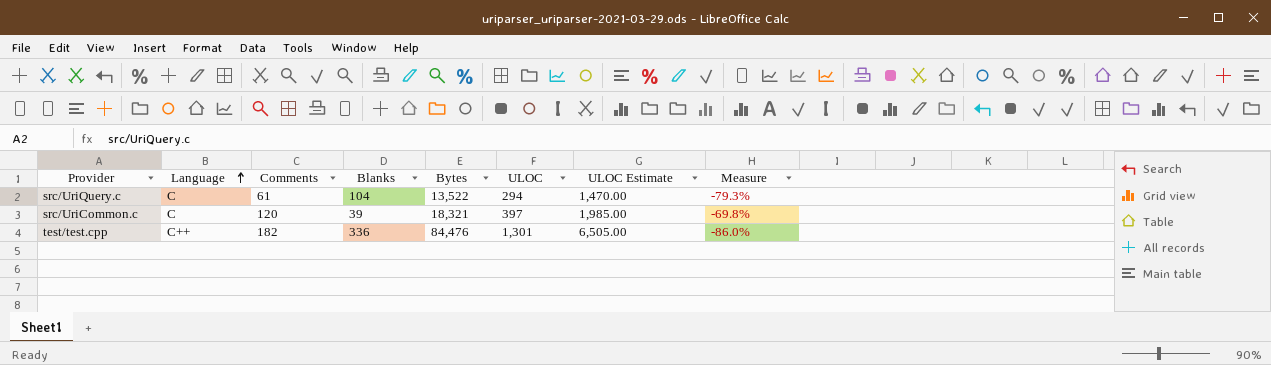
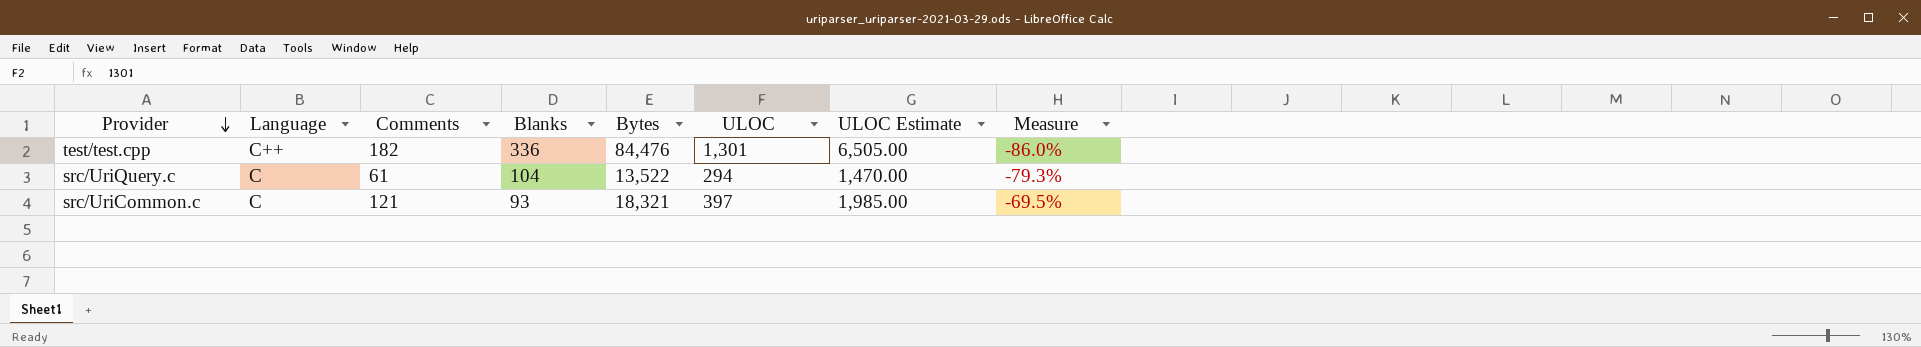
row order: Language ascending -> Provider descending
src/UriCommon.c | Comments: 120 -> 121
src/UriCommon.c | Blanks: 39 -> 93
src/UriCommon.c | Measure: -69.8% -> -69.5%

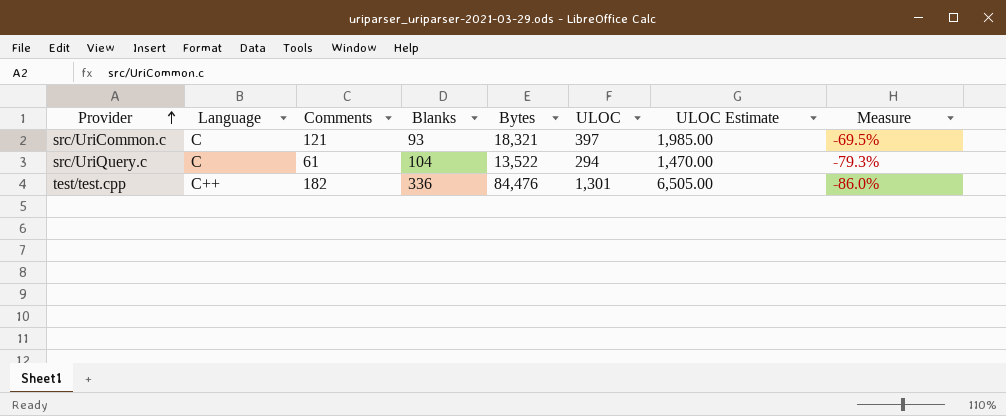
row order: Provider descending -> Provider ascending

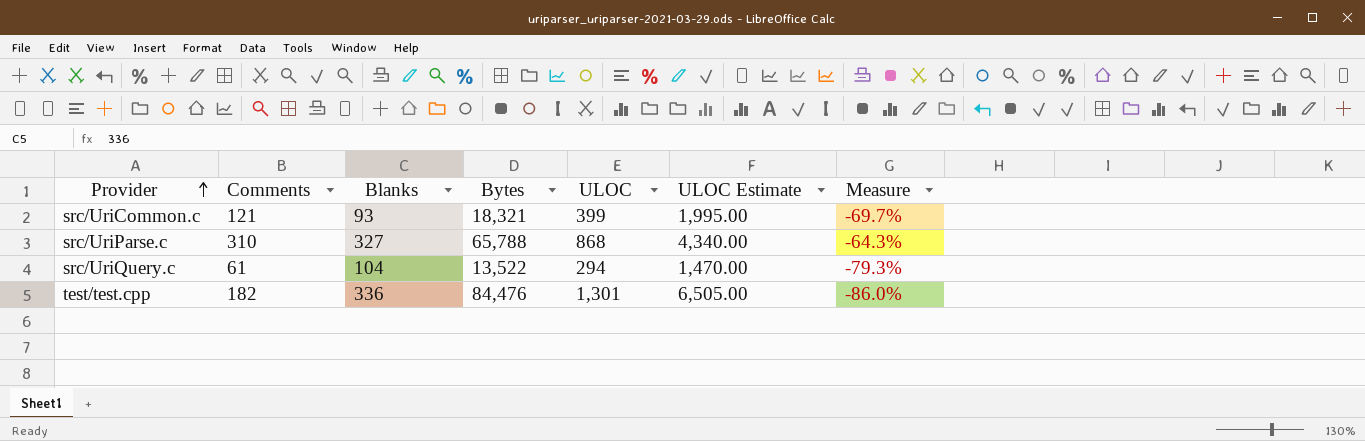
column Language | position: 2 -> none
src/UriCommon.c | ULOC: 397 -> 399
src/UriCommon.c | ULOC Estimate: 1,985.00 -> 1,995.00
src/UriCommon.c | Measure: -69.5% -> -69.7%
row src/UriParse.c: none -> 310 | 327 | 65,788 | 868 | 4,340.00 | -64.3%

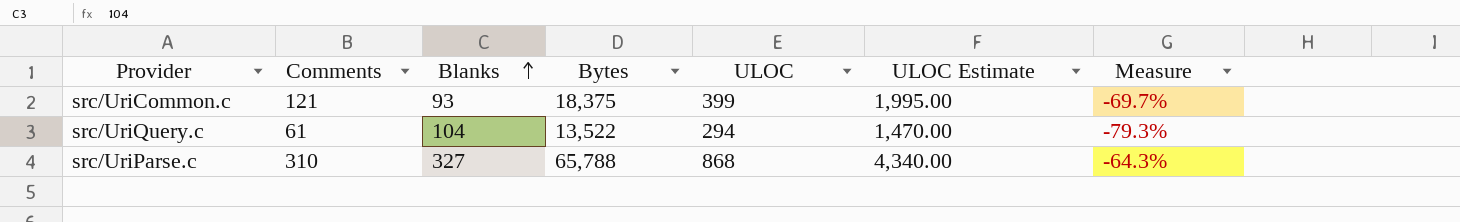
row order: Provider ascending -> Blanks ascending
row test/test.cpp: 182 | 336 | 84,476 | 1,301 | 6,505.00 | -86.0% -> none
src/UriCommon.c | Bytes: 18,321 -> 18,375

